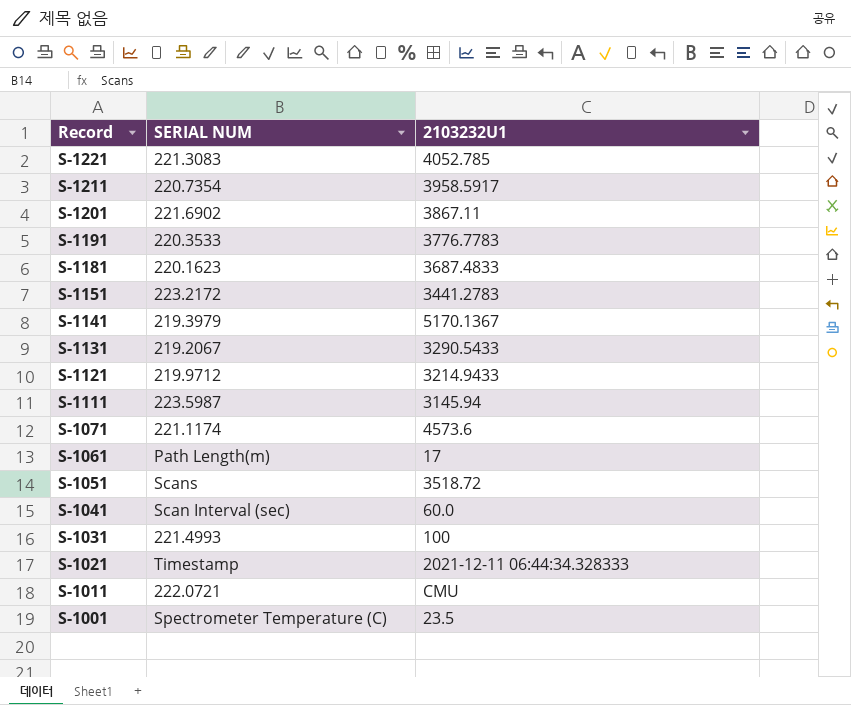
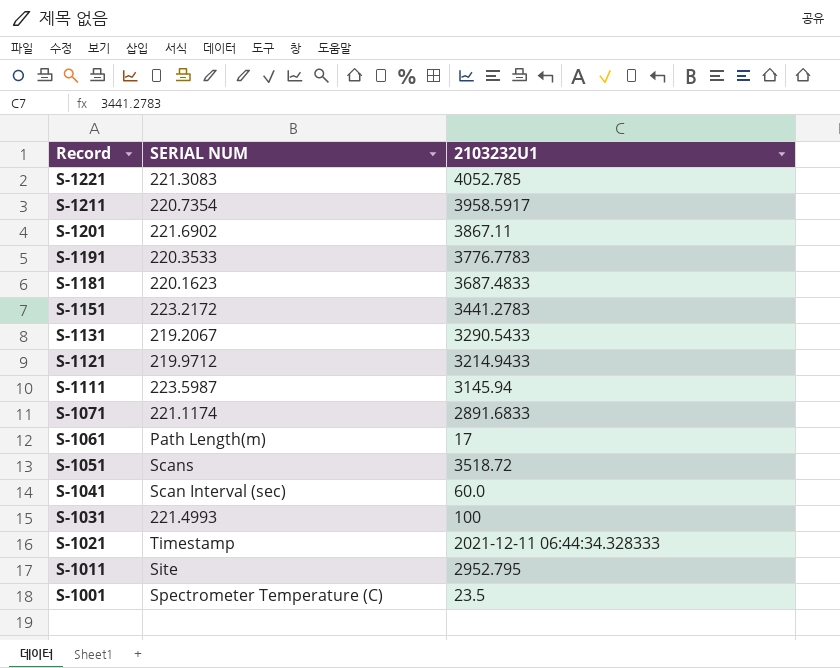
row S-1141: 219.3979 | 5170.1367 -> none
S-1071 | 2103232U1: 4573.6 -> 2891.6833
S-1011 | SERIAL NUM: 222.0721 -> Site
S-1011 | 2103232U1: CMU -> 2952.795

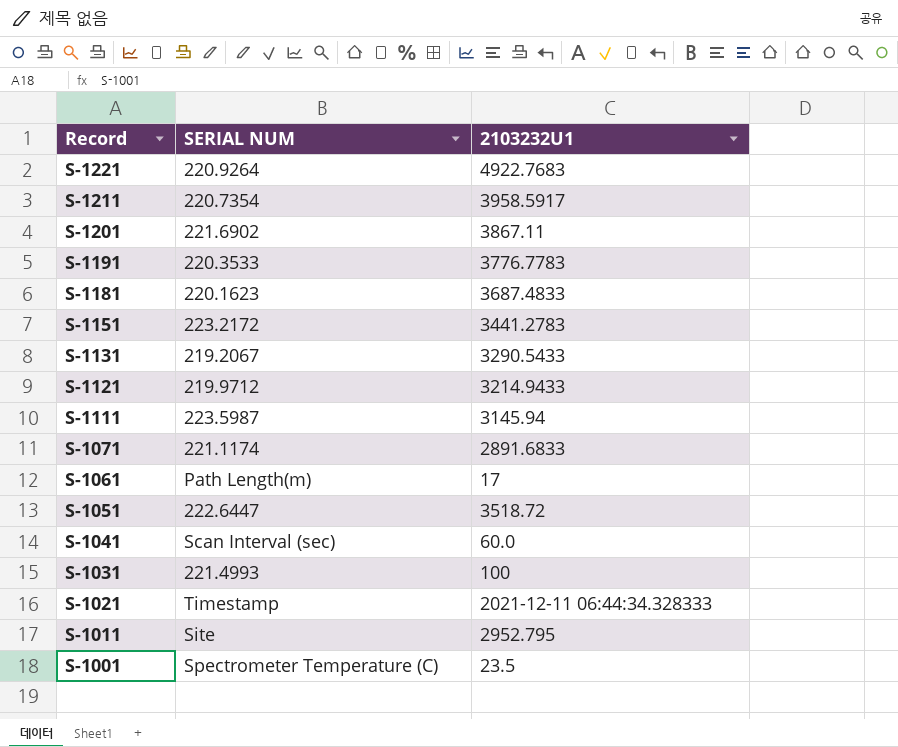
S-1221 | SERIAL NUM: 221.3083 -> 220.9264
S-1221 | 2103232U1: 4052.785 -> 4922.7683
S-1051 | SERIAL NUM: Scans -> 222.6447

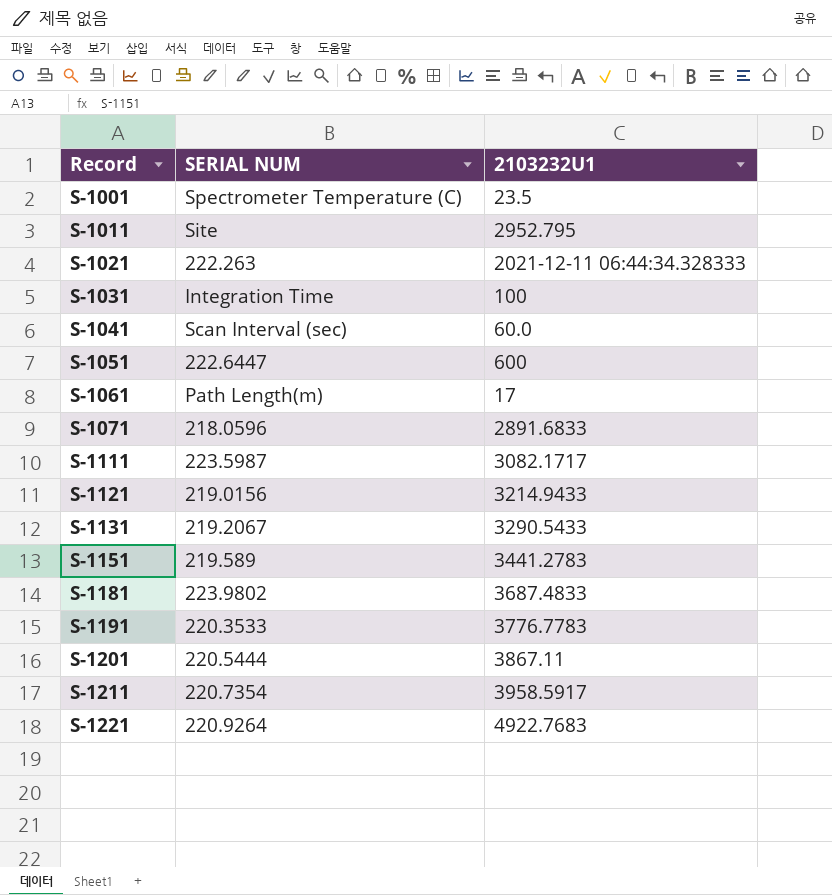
row order: Record descending -> Record ascending
S-1021 | SERIAL NUM: Timestamp -> 222.263
S-1031 | SERIAL NUM: 221.4993 -> Integration Time
S-1051 | 2103232U1: 3518.72 -> 600
S-1071 | SERIAL NUM: 221.1174 -> 218.0596
S-1111 | 2103232U1: 3145.94 -> 3082.1717
S-1121 | SERIAL NUM: 219.9712 -> 219.0156
S-1151 | SERIAL NUM: 223.2172 -> 219.589
S-1181 | SERIAL NUM: 220.1623 -> 223.9802
S-1201 | SERIAL NUM: 221.6902 -> 220.5444

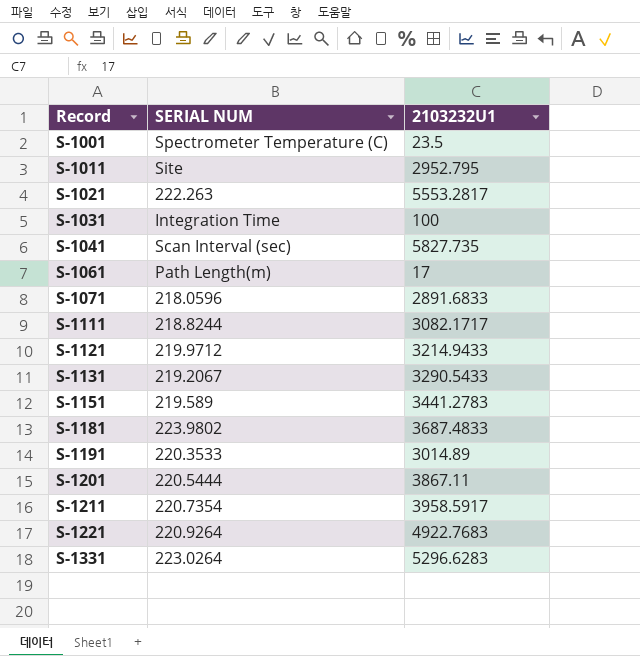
row S-1051: 222.6447 | 600 -> none
S-1021 | 2103232U1: 2021-12-11 06:44:34.328333 -> 5553.2817
S-1041 | 2103232U1: 60.0 -> 5827.735
S-1111 | SERIAL NUM: 223.5987 -> 218.8244
S-1121 | SERIAL NUM: 219.0156 -> 219.9712
S-1191 | 2103232U1: 3776.7783 -> 3014.89
row S-1331: none -> 223.0264 | 5296.6283

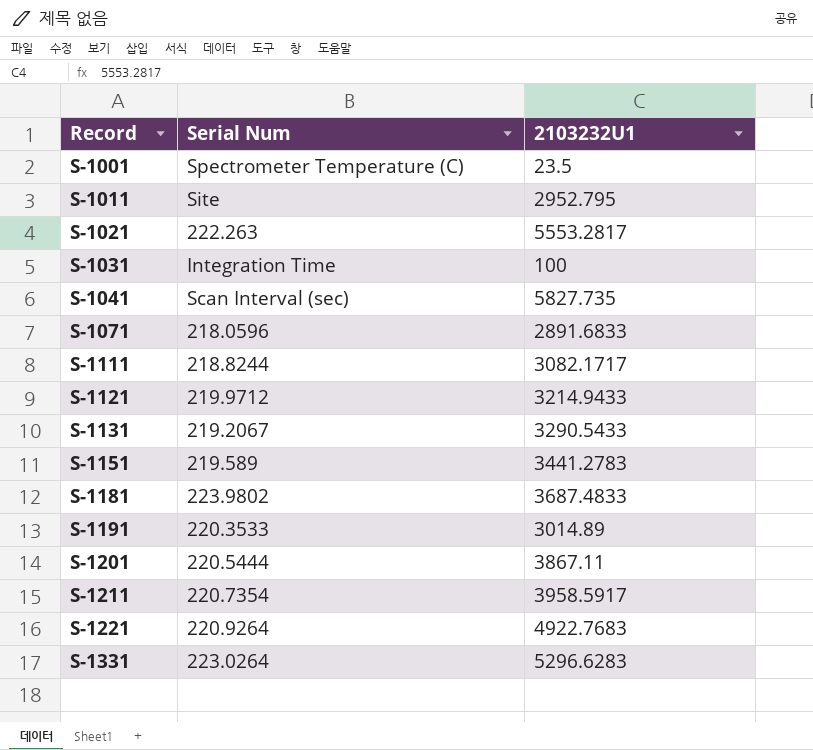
column name: SERIAL NUM -> Serial Num
row S-1061: Path Length(m) | 17 -> none

